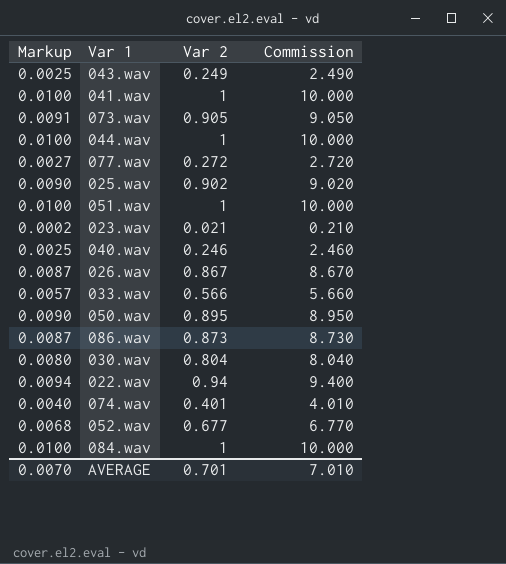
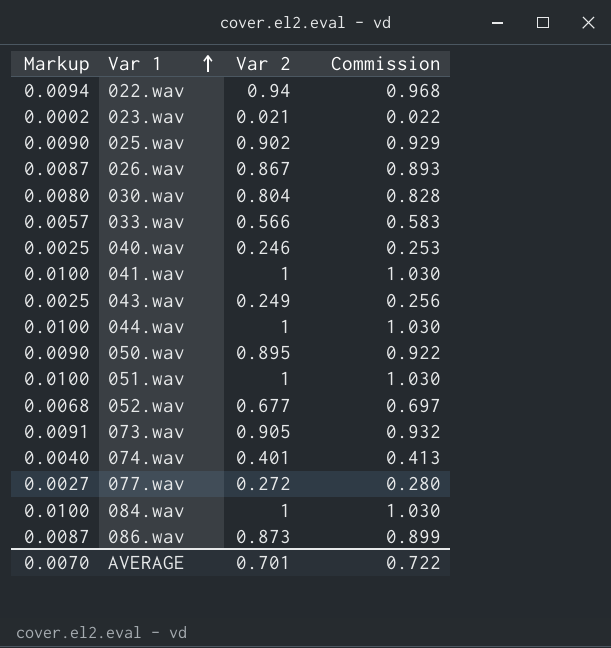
row order: none -> Var 1 ascending
column Commission | formula: [Var 2] * 10 -> [Var 2] * 1.03
AVERAGE | Commission: 7.010 -> 0.722

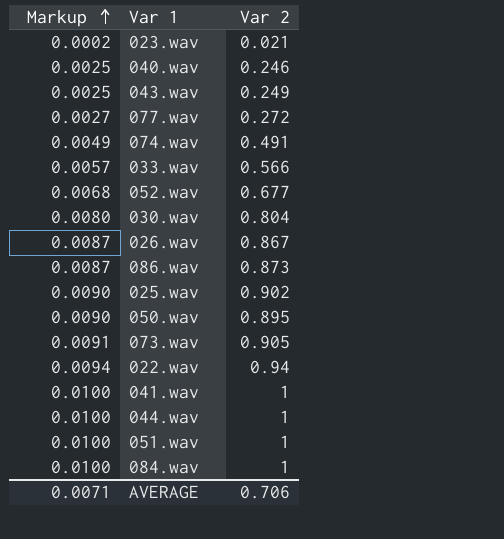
row order: Var 1 ascending -> Markup ascending
column Commission | formula: [Var 2] * 1.03 -> none
074.wav | Markup: 0.0040 -> 0.0049
074.wav | Var 2: 0.401 -> 0.491
AVERAGE | Markup: 0.0070 -> 0.0071
AVERAGE | Var 2: 0.701 -> 0.706

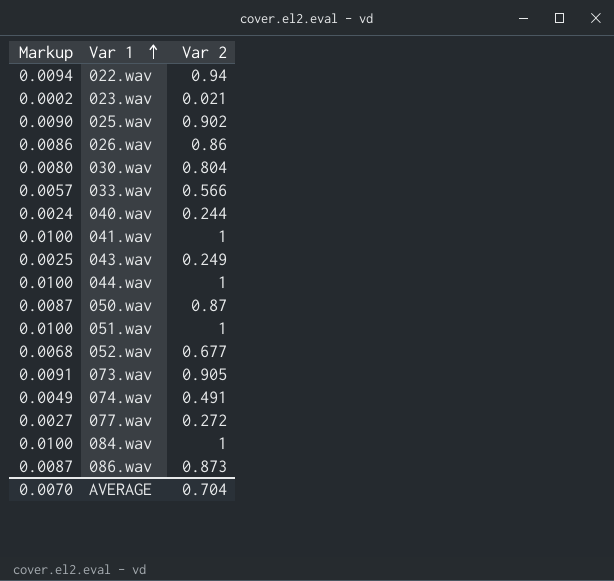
row order: Markup ascending -> Var 1 ascending
026.wav | Markup: 0.0087 -> 0.0086
026.wav | Var 2: 0.867 -> 0.86
040.wav | Markup: 0.0025 -> 0.0024
040.wav | Var 2: 0.246 -> 0.244
050.wav | Markup: 0.0090 -> 0.0087
050.wav | Var 2: 0.895 -> 0.87
AVERAGE | Markup: 0.0071 -> 0.0070
AVERAGE | Var 2: 0.706 -> 0.704

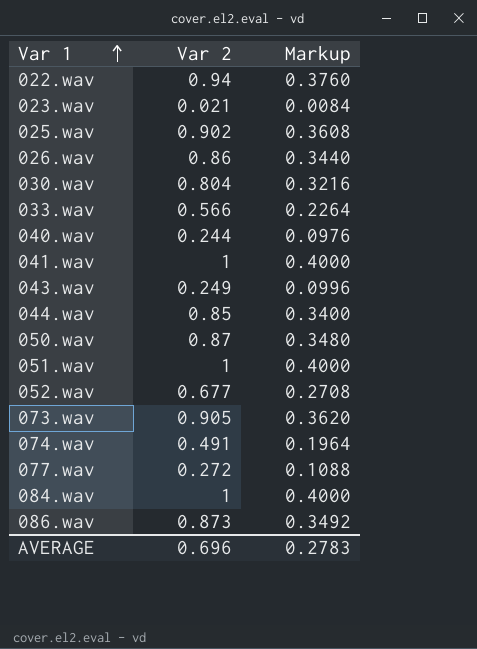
column Markup | formula: [Var 2] * 0.01 -> [Var 2] * 0.4
column Markup | position: 1 -> 3
044.wav | Var 2: 1 -> 0.85
AVERAGE | Var 2: 0.704 -> 0.696
AVERAGE | Markup: 0.0070 -> 0.2783

